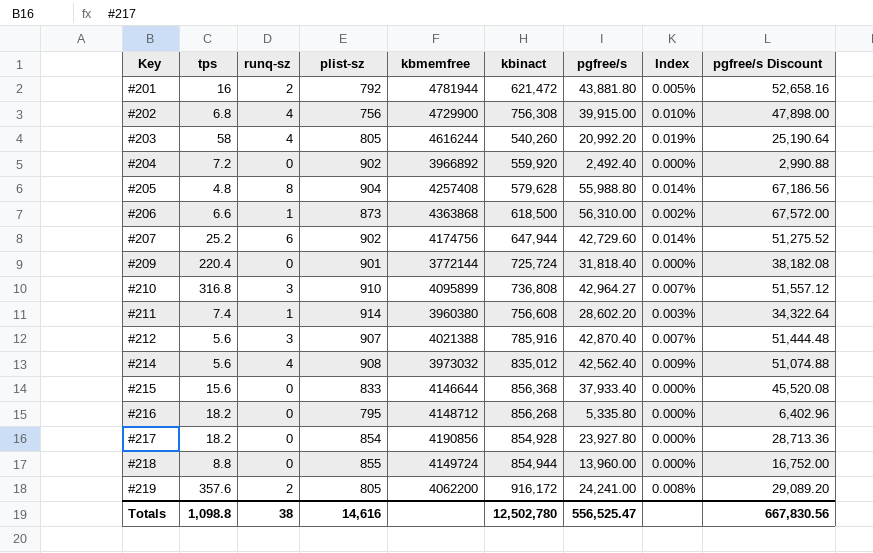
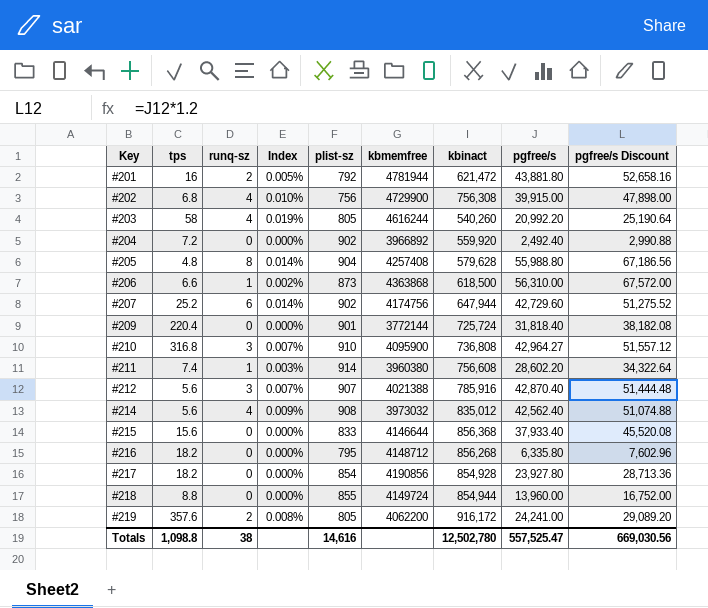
column Index | position: 8 -> 4
#210 | kbmemfree: 4095899 -> 4095900
#216 | pgfree/s: 5,335.80 -> 6,335.80
#216 | pgfree/s Discount: 6,402.96 -> 7,602.96
Totals | pgfree/s: 556,525.47 -> 557,525.47
Totals | pgfree/s Discount: 667,830.56 -> 669,030.56

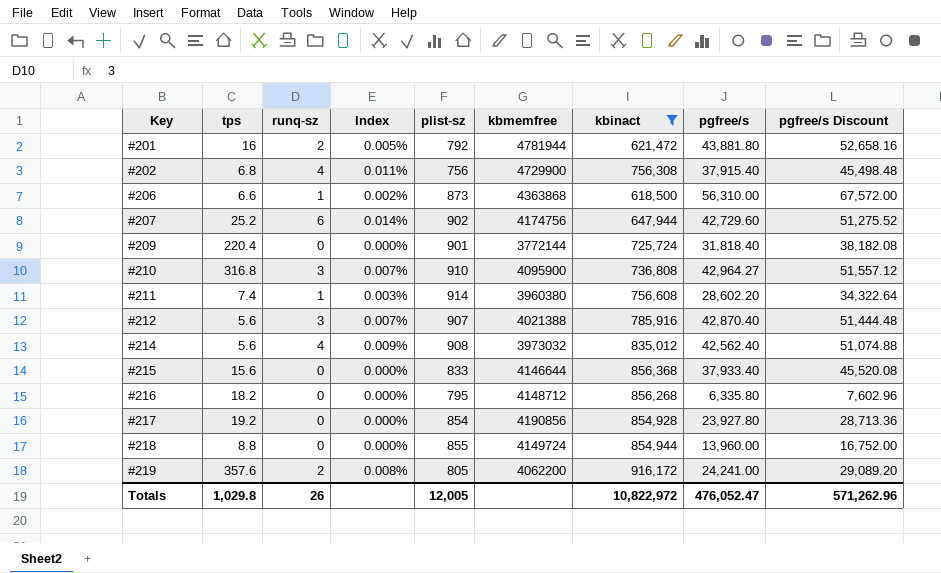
filter: none -> kbinact >= 618,500
#202 | Index: 0.010% -> 0.011%
#202 | pgfree/s: 39,915.00 -> 37,915.40
#202 | pgfree/s Discount: 47,898.00 -> 45,498.48
#217 | tps: 18.2 -> 19.2
Totals | tps: 1,098.8 -> 1,029.8
Totals | runq-sz: 38 -> 26
Totals | plist-sz: 14,616 -> 12,005
Totals | kbinact: 12,502,780 -> 10,822,972
Totals | pgfree/s: 557,525.47 -> 476,052.47
Totals | pgfree/s Discount: 669,030.56 -> 571,262.96

